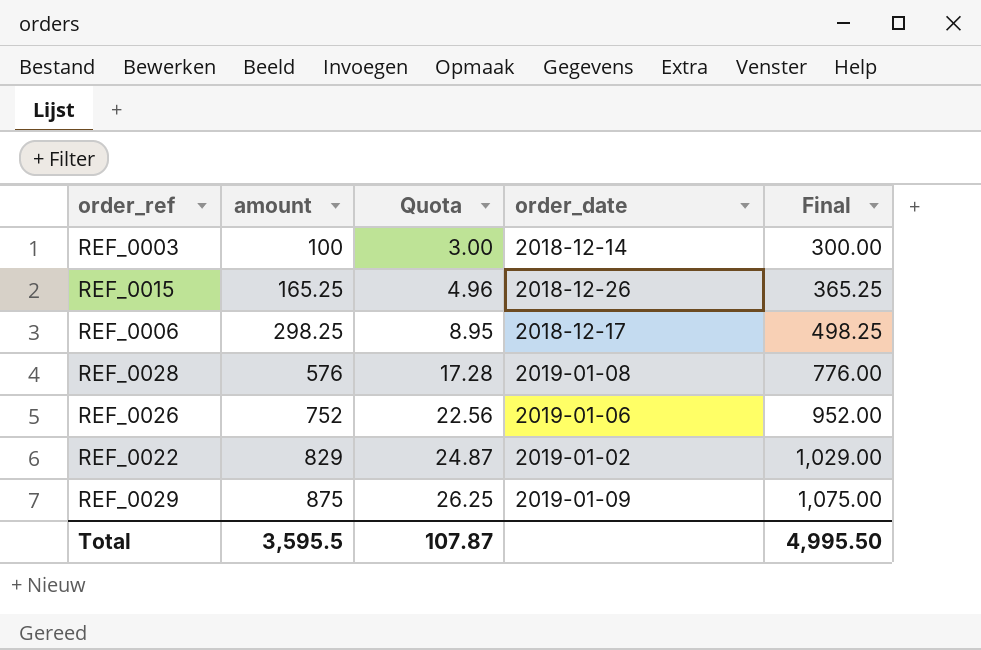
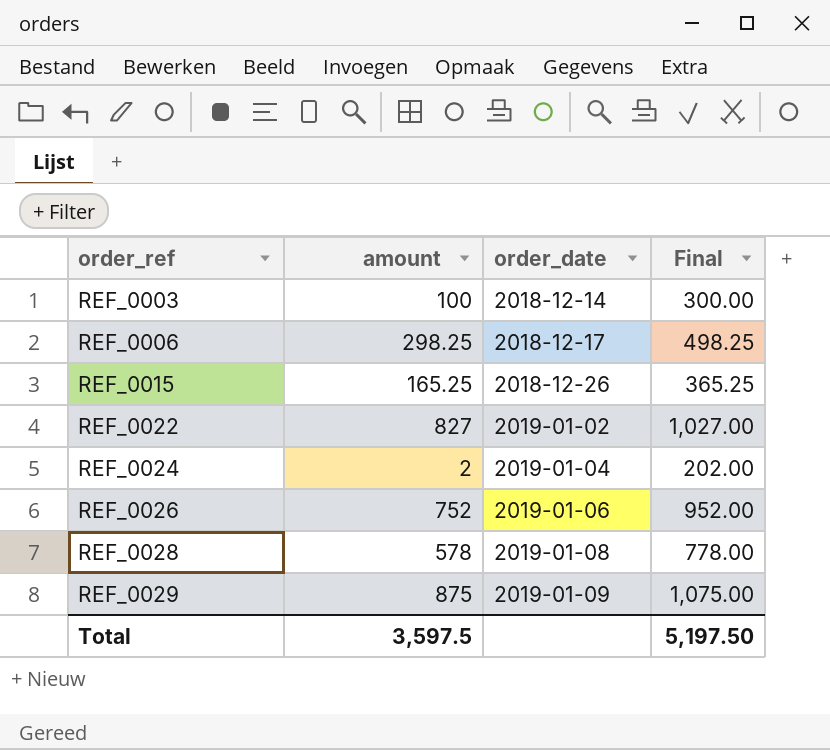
row order: amount ascending -> order_ref ascending
column Quota | formula: [amount] * 0.03 -> none
REF_0022 | amount: 829 -> 827
REF_0022 | Final: 1,029.00 -> 1,027.00
row REF_0024: none -> 2 | 2019-01-04 | 202.00
REF_0028 | amount: 576 -> 578
REF_0028 | Final: 776.00 -> 778.00
Total | amount: 3,595.5 -> 3,597.5
Total | Final: 4,995.50 -> 5,197.50

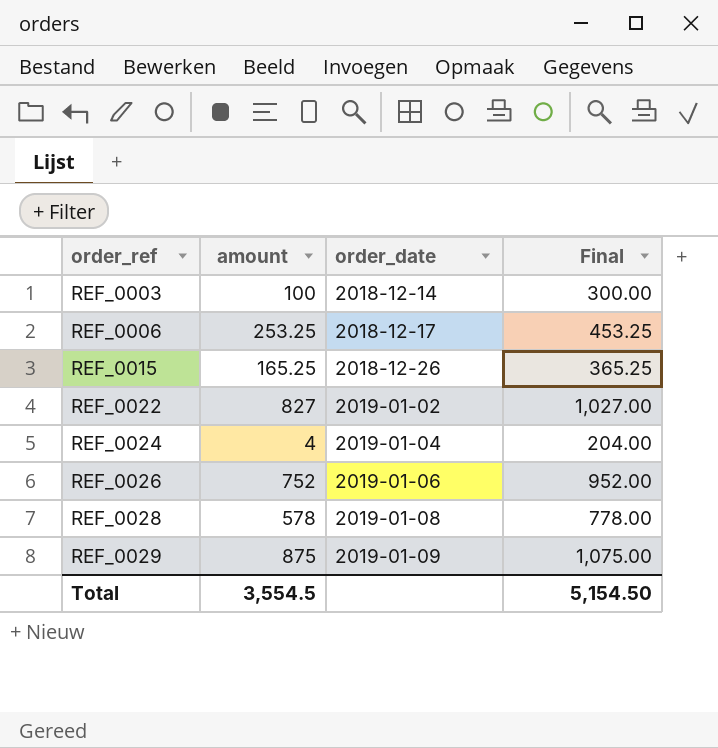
REF_0006 | amount: 298.25 -> 253.25
REF_0006 | Final: 498.25 -> 453.25
REF_0024 | amount: 2 -> 4
REF_0024 | Final: 202.00 -> 204.00
Total | amount: 3,597.5 -> 3,554.5
Total | Final: 5,197.50 -> 5,154.50

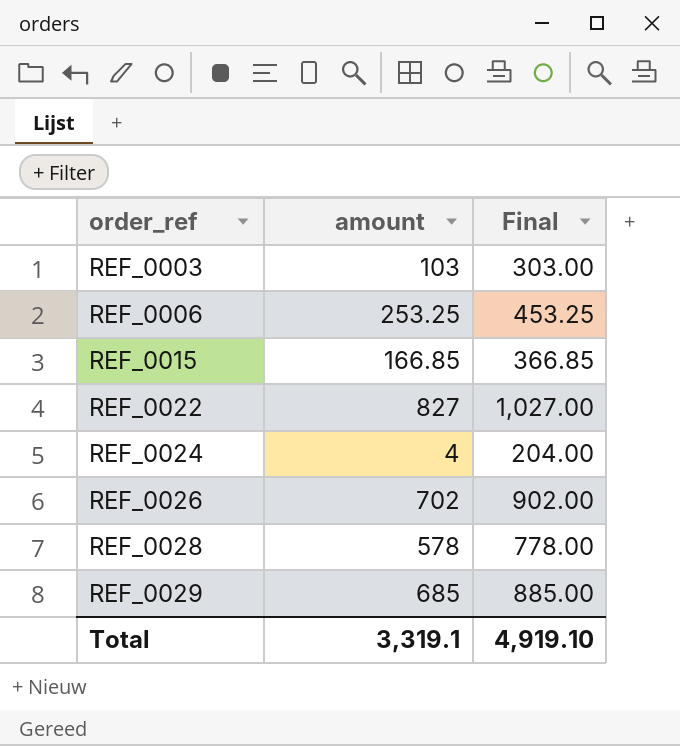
column order_date | position: 3 -> none
REF_0003 | amount: 100 -> 103
REF_0003 | Final: 300.00 -> 303.00
REF_0015 | amount: 165.25 -> 166.85
REF_0015 | Final: 365.25 -> 366.85
REF_0026 | amount: 752 -> 702
REF_0026 | Final: 952.00 -> 902.00
REF_0029 | amount: 875 -> 685
REF_0029 | Final: 1,075.00 -> 885.00
Total | amount: 3,554.5 -> 3,319.1
Total | Final: 5,154.50 -> 4,919.10

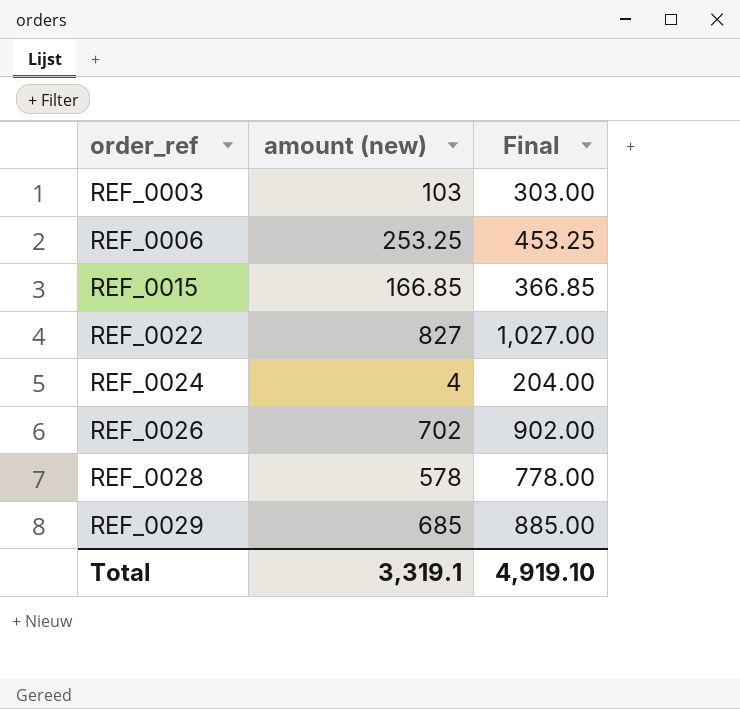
column name: amount -> amount (new)

